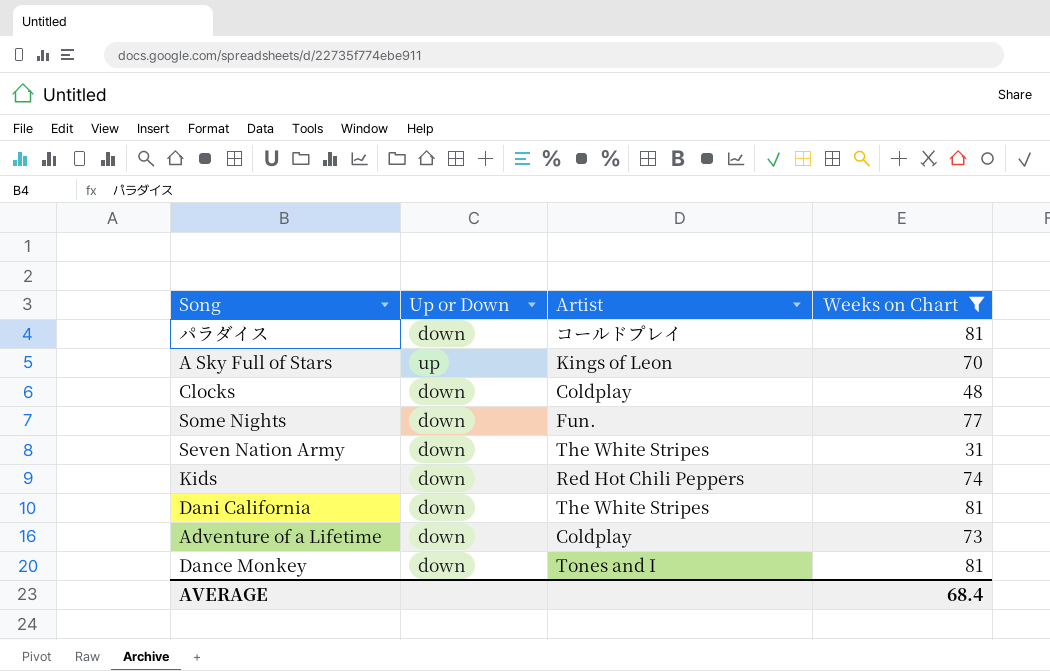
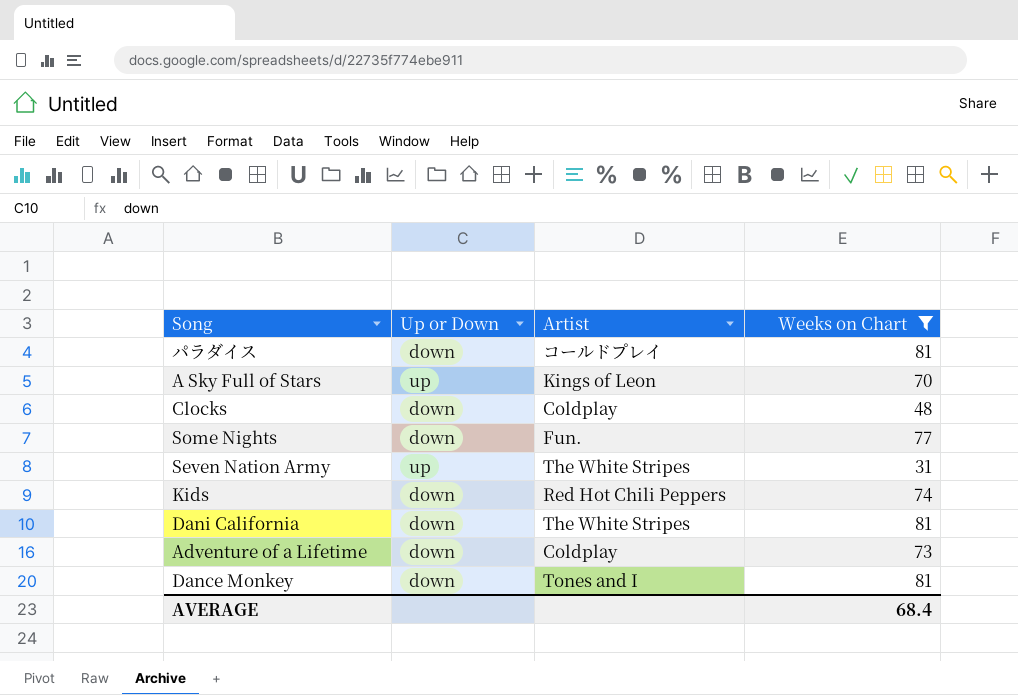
Seven Nation Army | Up or Down: down -> up

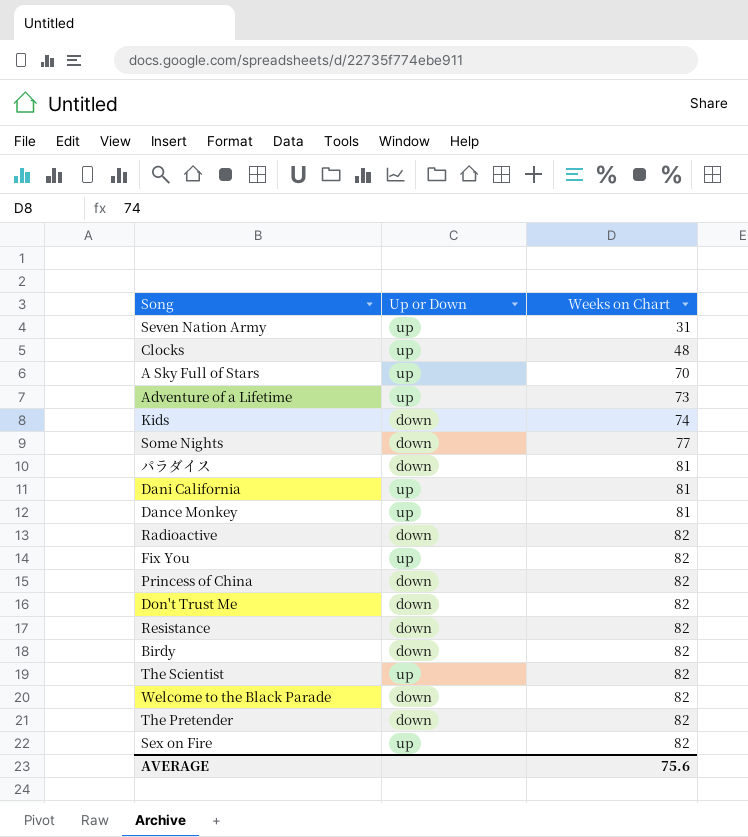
filter: Weeks on Chart != 82 -> none
row order: none -> Weeks on Chart ascending
column Artist | position: 3 -> none
Clocks | Up or Down: down -> up
Adventure of a Lifetime | Up or Down: down -> up
Dani California | Up or Down: down -> up
Dance Monkey | Up or Down: down -> up
AVERAGE | Weeks on Chart: 68.4 -> 75.6

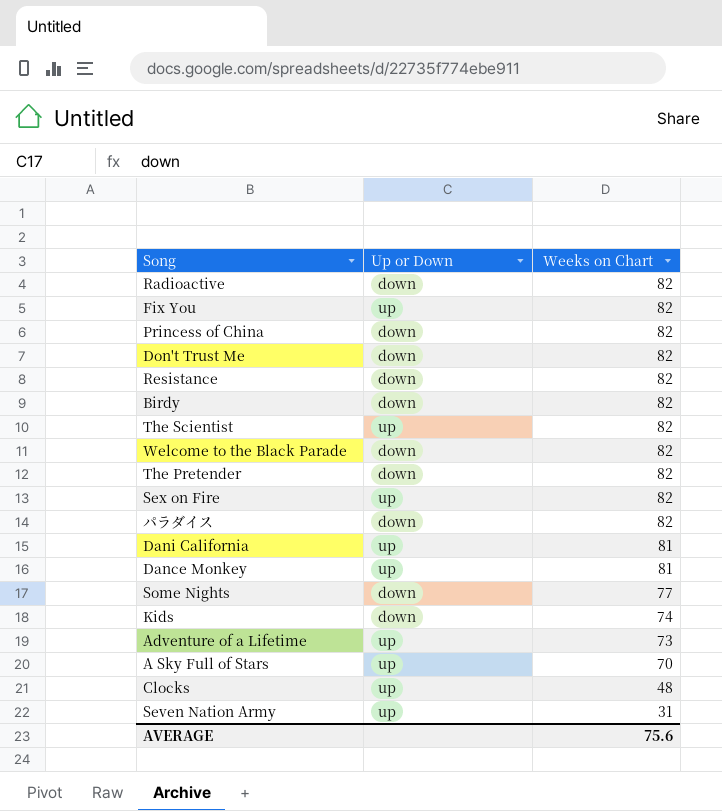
row order: Weeks on Chart ascending -> Weeks on Chart descending
パラダイス | Weeks on Chart: 81 -> 82

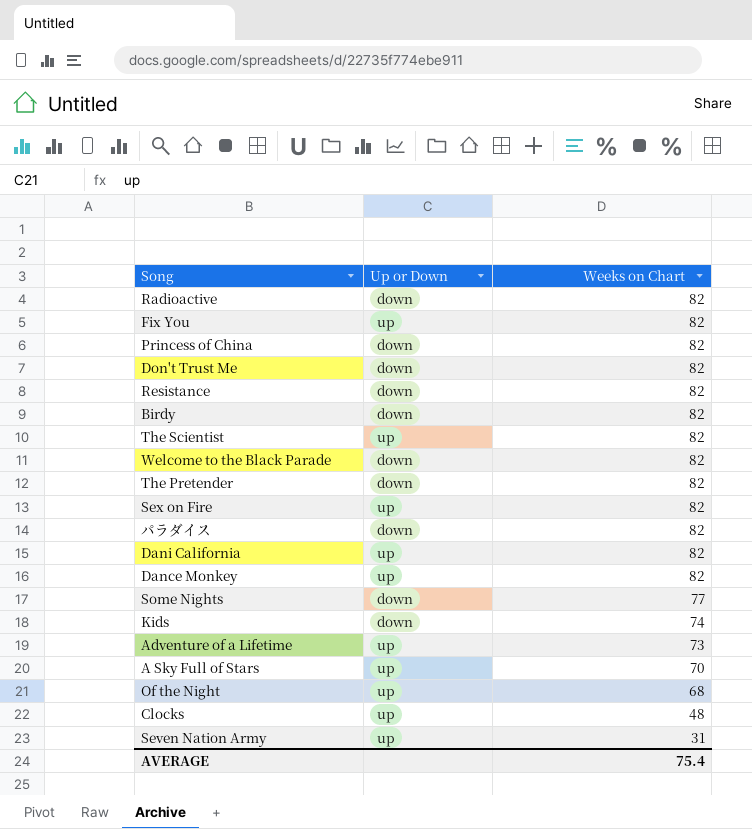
Dani California | Weeks on Chart: 81 -> 82
Dance Monkey | Weeks on Chart: 81 -> 82
row Of the Night: none -> up | 68
AVERAGE | Weeks on Chart: 75.6 -> 75.4

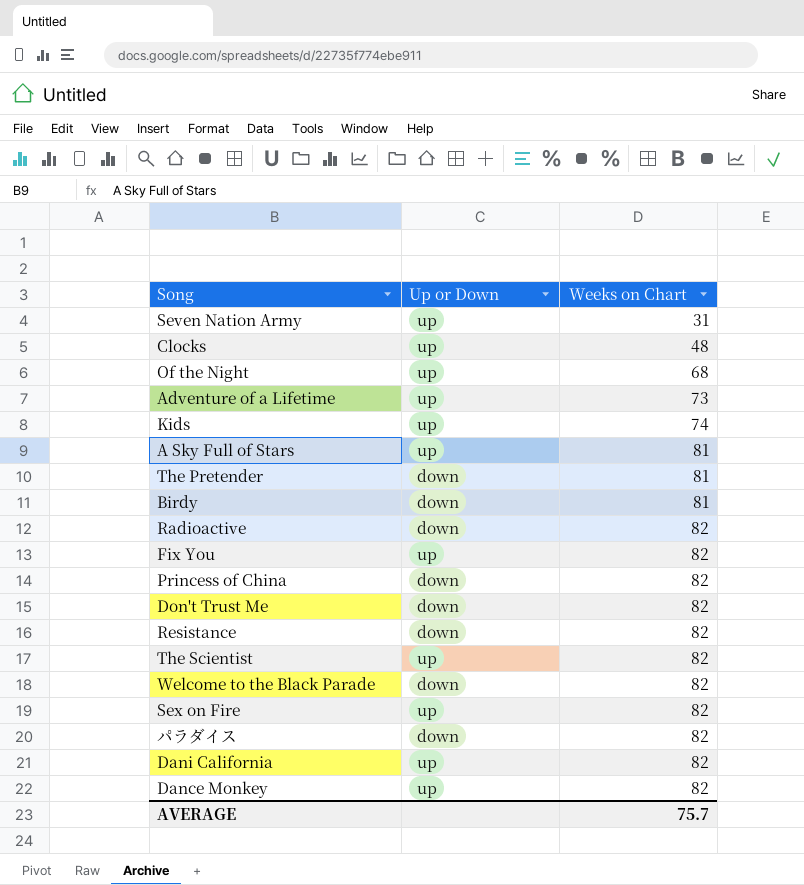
row order: Weeks on Chart descending -> Weeks on Chart ascending
row Some Nights: down | 77 -> none
Kids | Up or Down: down -> up
A Sky Full of Stars | Weeks on Chart: 70 -> 81
The Pretender | Weeks on Chart: 82 -> 81
Birdy | Weeks on Chart: 82 -> 81
AVERAGE | Weeks on Chart: 75.4 -> 75.7

